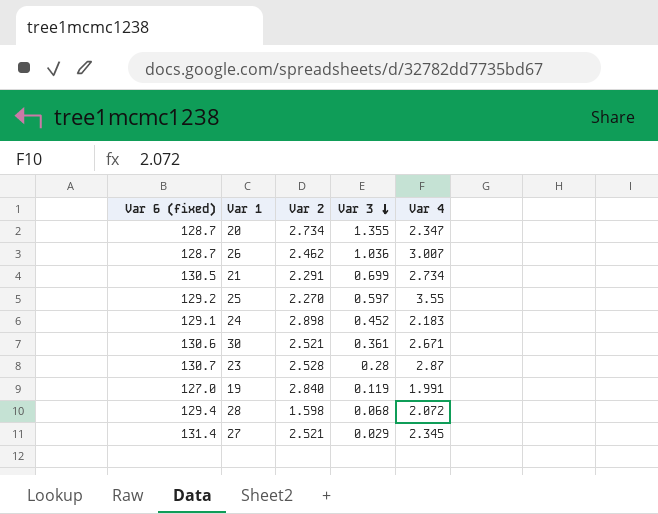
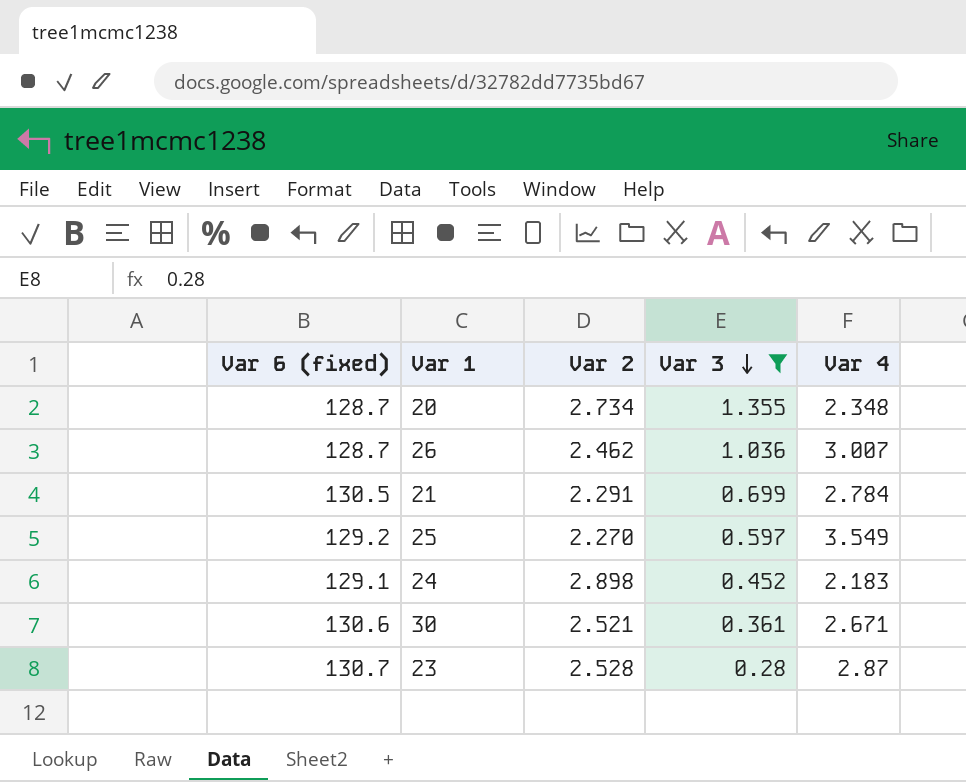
filter: none -> Var 3 >= 0.28
20 | Var 4: 2.347 -> 2.348
21 | Var 4: 2.734 -> 2.784
25 | Var 4: 3.55 -> 3.549

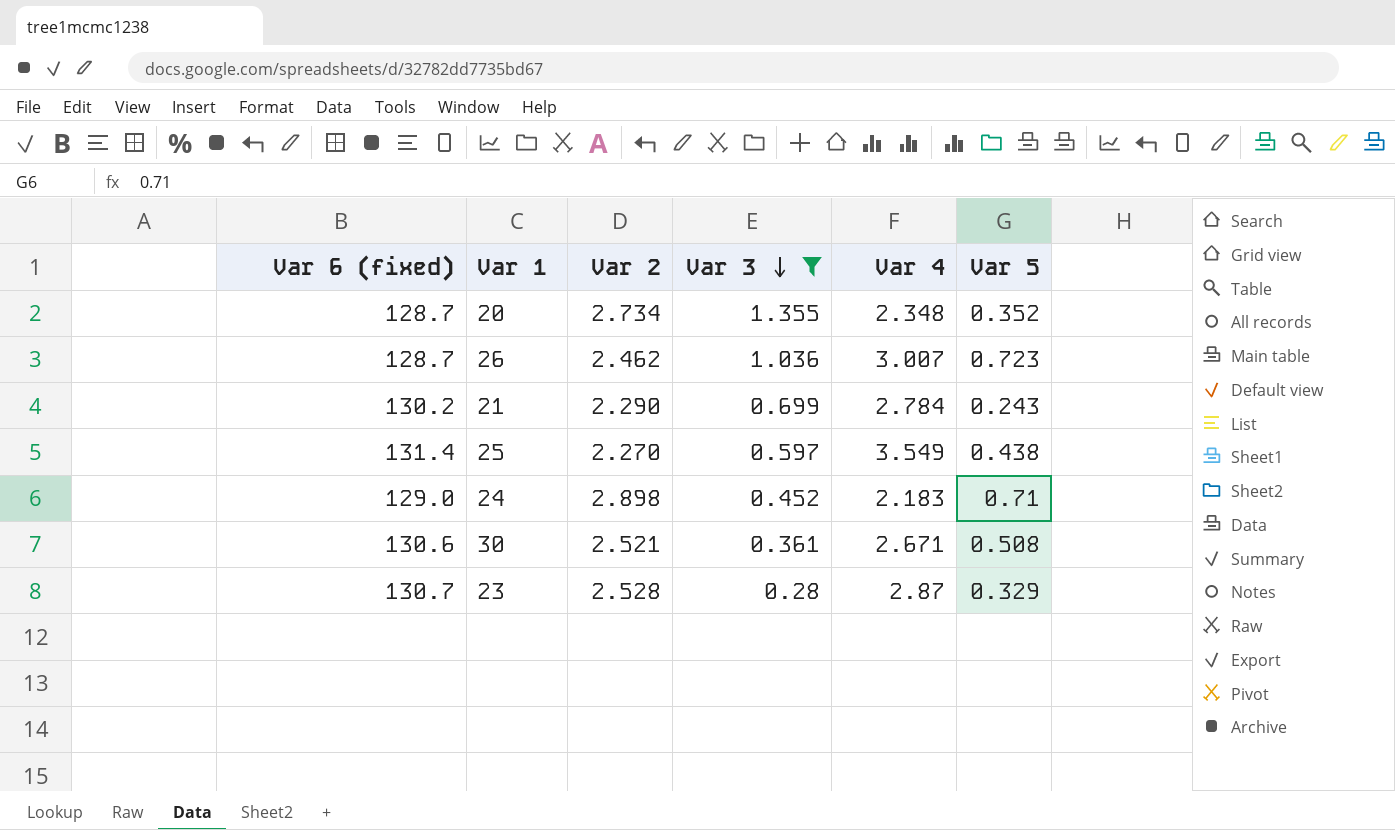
column Var 5 | position: none -> 6
21 | Var 6 (fixed): 130.5 -> 130.2
21 | Var 2: 2.291 -> 2.290
25 | Var 6 (fixed): 129.2 -> 131.4
24 | Var 6 (fixed): 129.1 -> 129.0

